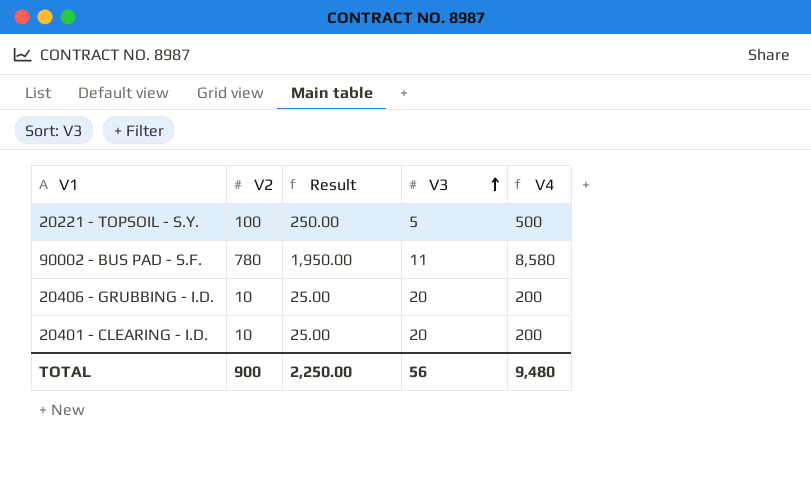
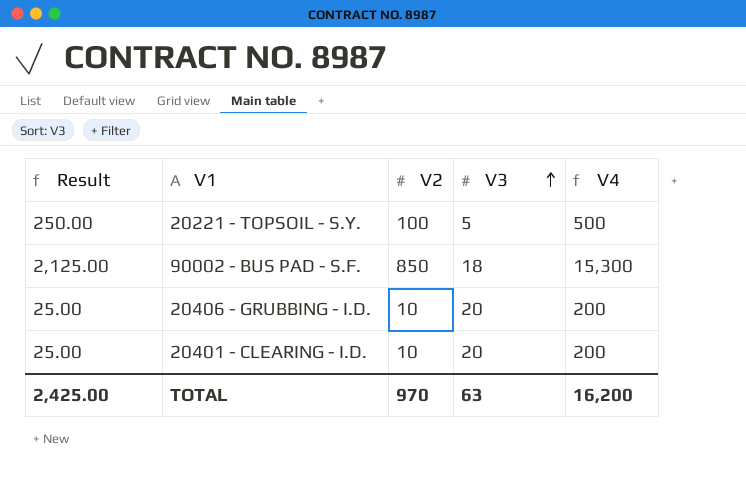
column Result | position: 3 -> 1
90002 - BUS PAD - S.F. | Result: 1,950.00 -> 2,125.00
90002 - BUS PAD - S.F. | V2: 780 -> 850
90002 - BUS PAD - S.F. | V3: 11 -> 18
90002 - BUS PAD - S.F. | V4: 8,580 -> 15,300
TOTAL | Result: 2,250.00 -> 2,425.00
TOTAL | V2: 900 -> 970
TOTAL | V3: 56 -> 63
TOTAL | V4: 9,480 -> 16,200

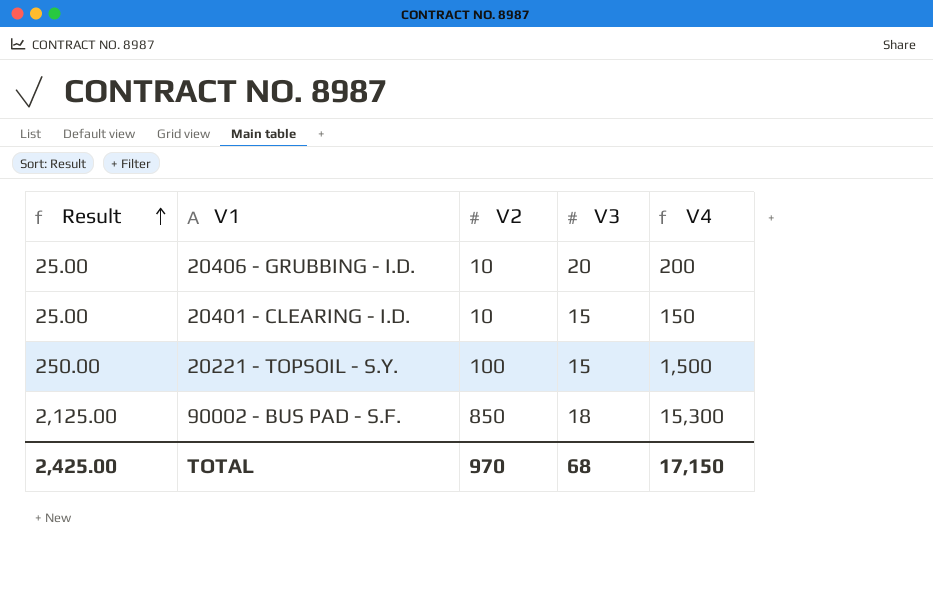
row order: V3 ascending -> Result ascending
20401 - CLEARING - I.D. | V3: 20 -> 15
20401 - CLEARING - I.D. | V4: 200 -> 150
20221 - TOPSOIL - S.Y. | V3: 5 -> 15
20221 - TOPSOIL - S.Y. | V4: 500 -> 1,500
TOTAL | V3: 63 -> 68
TOTAL | V4: 16,200 -> 17,150

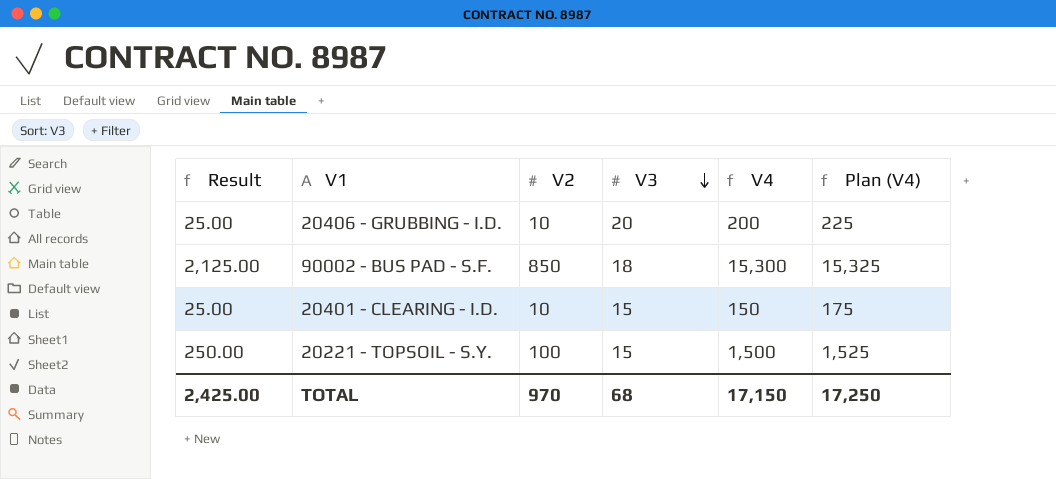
row order: Result ascending -> V3 descending
column Plan (V4) | formula: none -> [V4] + 25

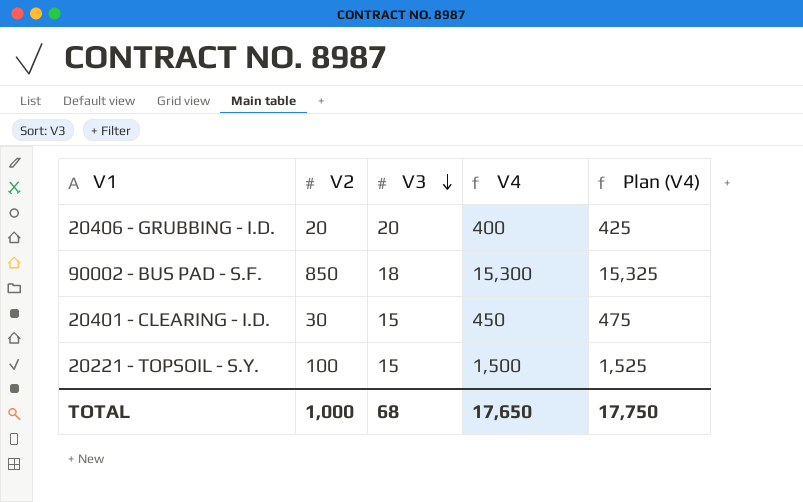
column Result | formula: [V2] * 2.5 -> none
20406 - GRUBBING - I.D. | V2: 10 -> 20
20406 - GRUBBING - I.D. | V4: 200 -> 400
20406 - GRUBBING - I.D. | Plan (V4): 225 -> 425
20401 - CLEARING - I.D. | V2: 10 -> 30
20401 - CLEARING - I.D. | V4: 150 -> 450
20401 - CLEARING - I.D. | Plan (V4): 175 -> 475
TOTAL | V2: 970 -> 1,000
TOTAL | V4: 17,150 -> 17,650
TOTAL | Plan (V4): 17,250 -> 17,750

